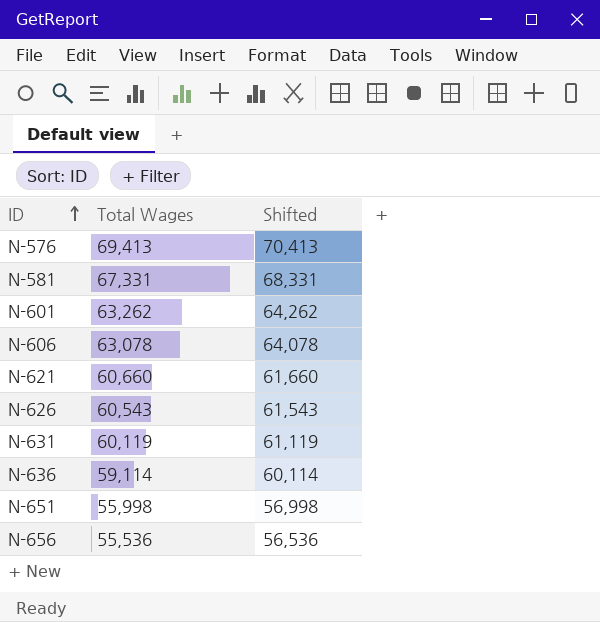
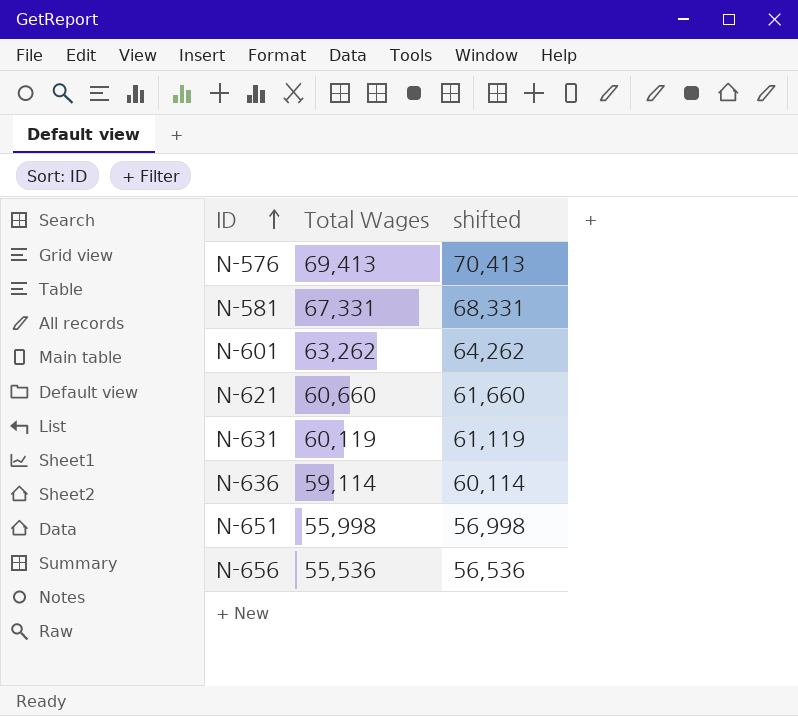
column name: Shifted -> shifted
row N-606: 63,078 | 64,078 -> none
row N-626: 60,543 | 61,543 -> none

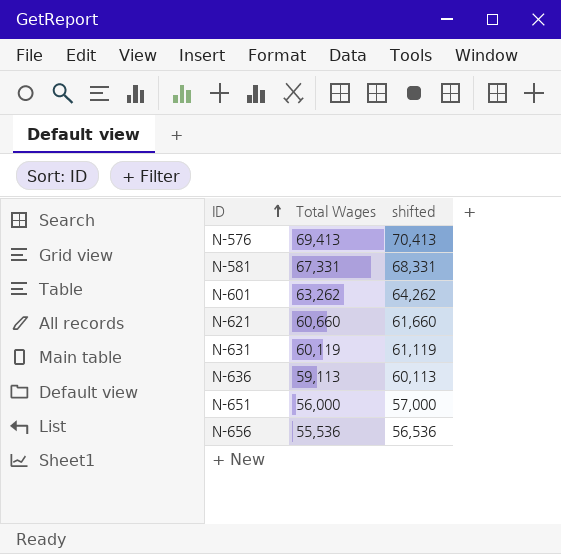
N-636 | Total Wages: 59,114 -> 59,113
N-636 | shifted: 60,114 -> 60,113
N-651 | Total Wages: 55,998 -> 56,000
N-651 | shifted: 56,998 -> 57,000

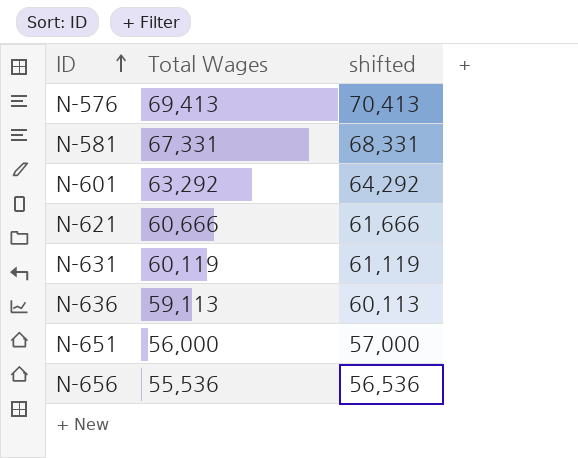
N-601 | Total Wages: 63,262 -> 63,292
N-601 | shifted: 64,262 -> 64,292
N-621 | Total Wages: 60,660 -> 60,666
N-621 | shifted: 61,660 -> 61,666

